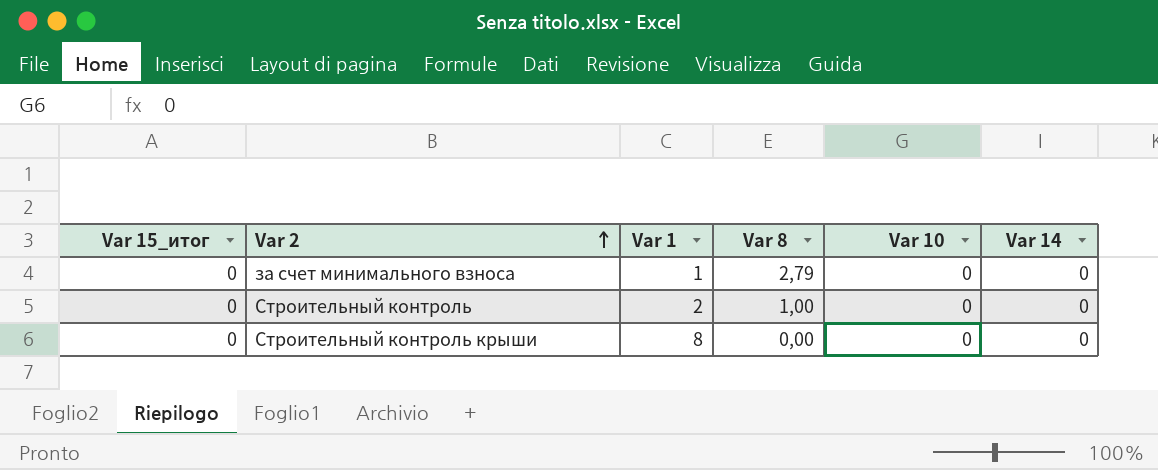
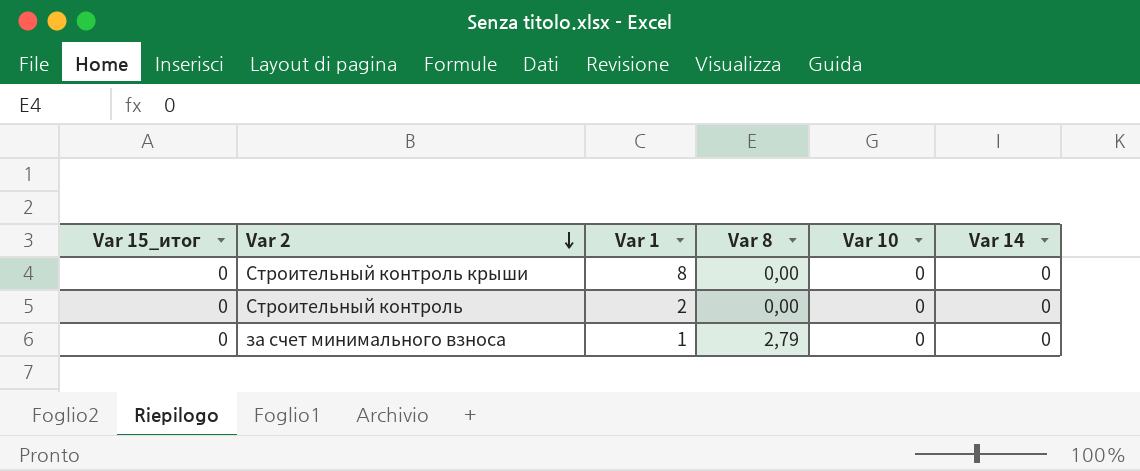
row order: Var 2 ascending -> Var 2 descending
Строительный контроль | Var 8: 1,00 -> 0,00

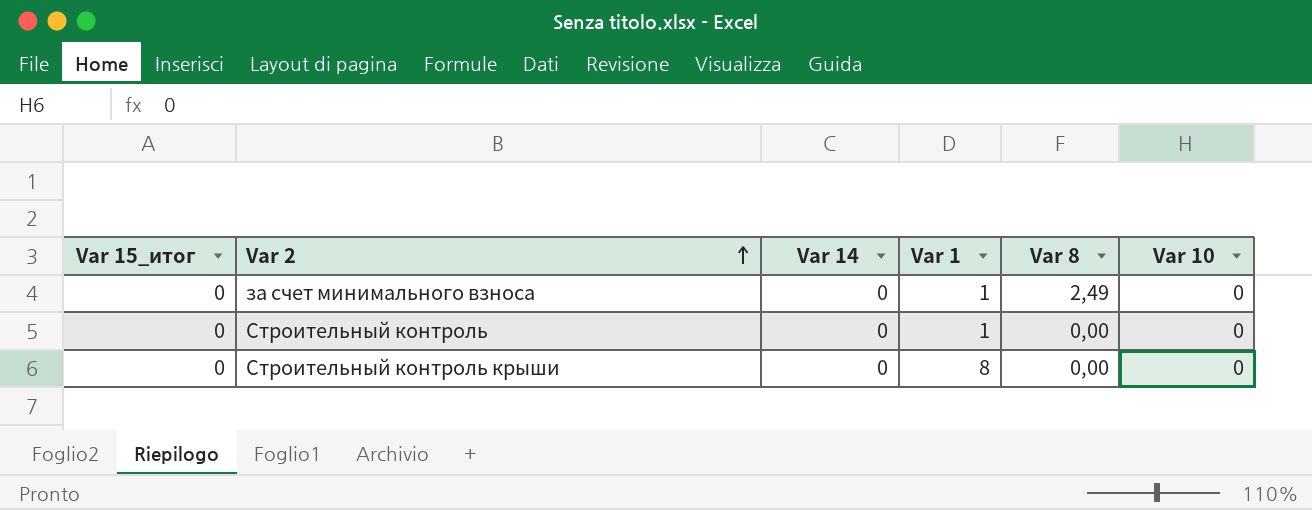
row order: Var 2 descending -> Var 2 ascending
column Var 14 | position: 6 -> 3
за счет минимального взноса | Var 8: 2,79 -> 2,49
Строительный контроль | Var 1: 2 -> 1

